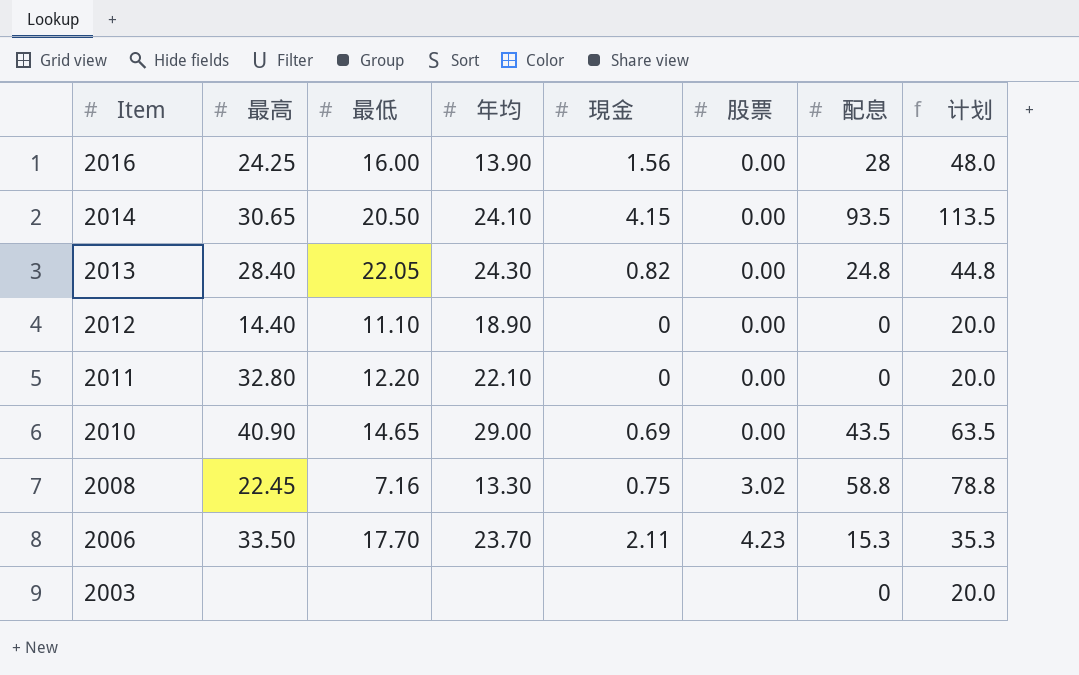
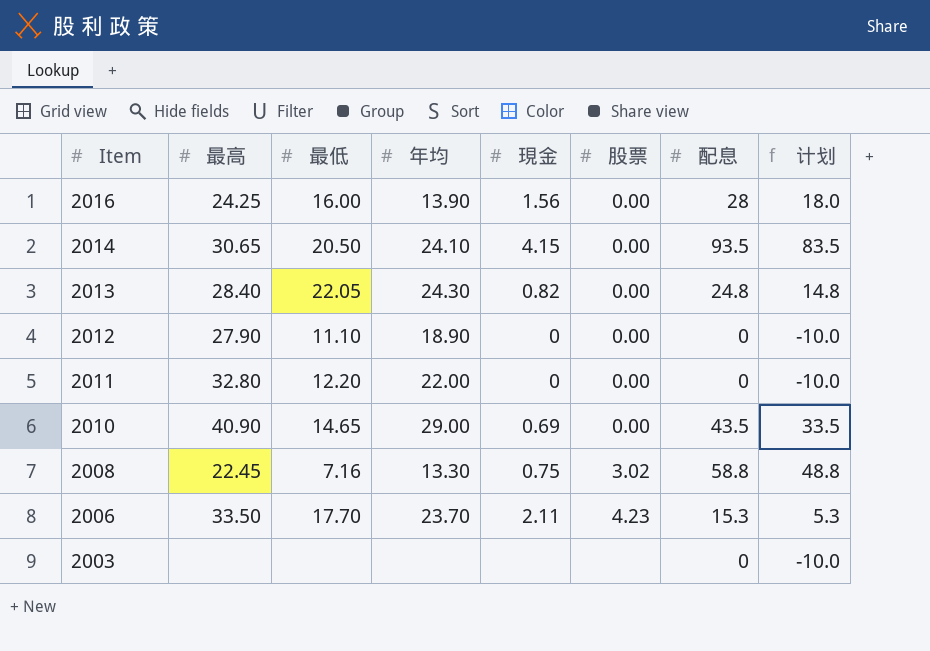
column 计划 | formula: [配息] + 20 -> [配息] - 10
2012 | 最高: 14.40 -> 27.90
2011 | 年均: 22.10 -> 22.00

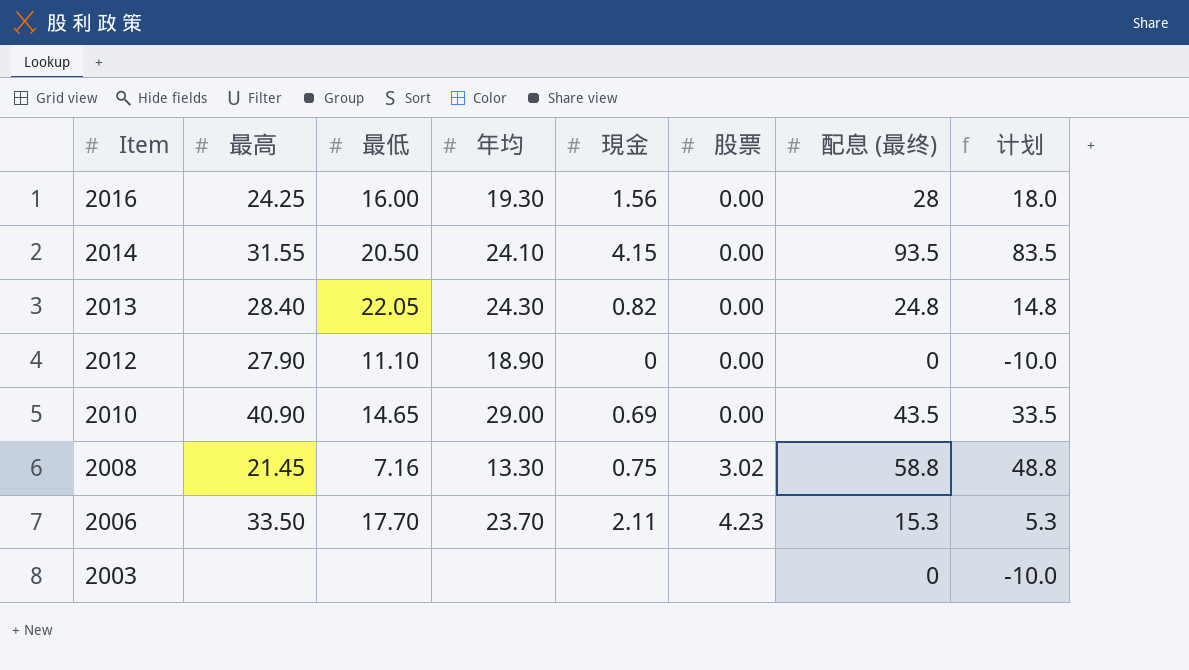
column name: 配息 -> 配息 (最终)
row 2011: 32.80 | 12.20 | 22.00 | 0 | 0.00 | 0 | -10.0 -> none
2016 | 年均: 13.90 -> 19.30
2014 | 最高: 30.65 -> 31.55
2008 | 最高: 22.45 -> 21.45

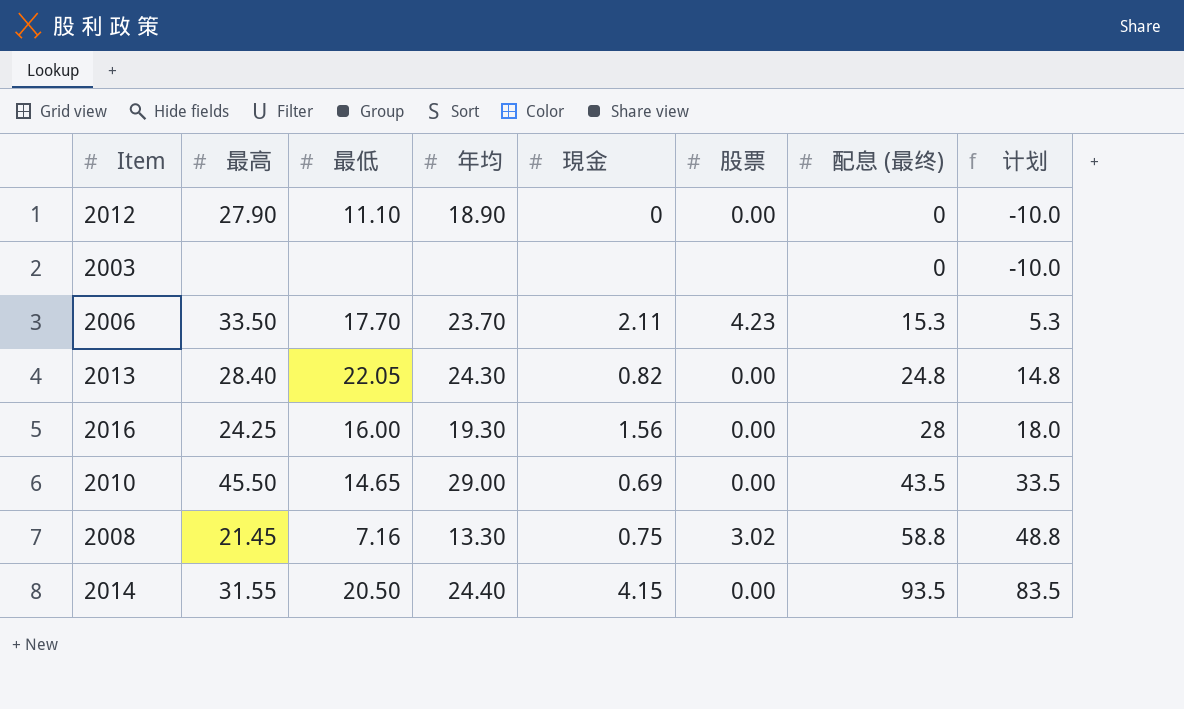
row order: Item descending -> 配息 (最终) ascending
2010 | 最高: 40.90 -> 45.50
2014 | 年均: 24.10 -> 24.40

